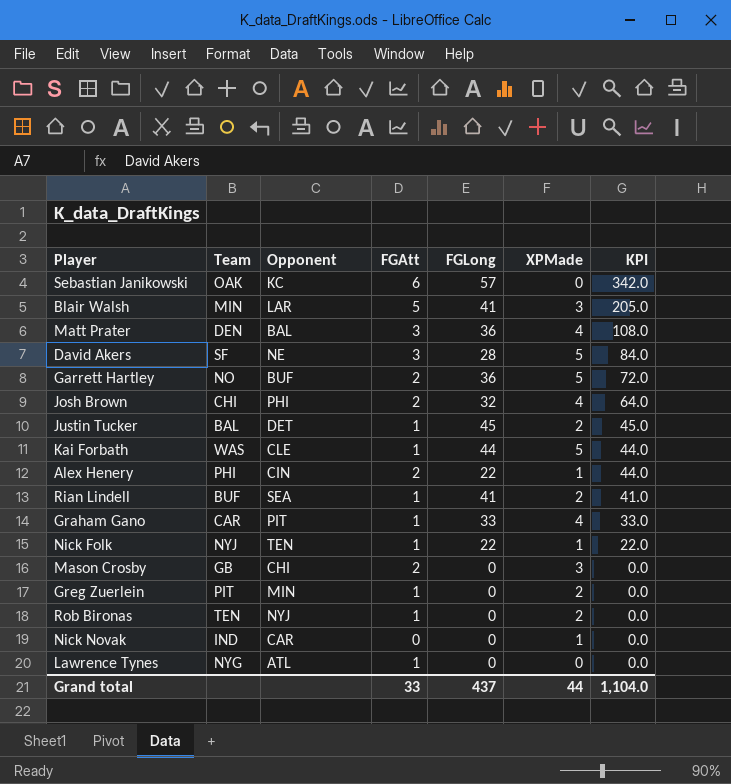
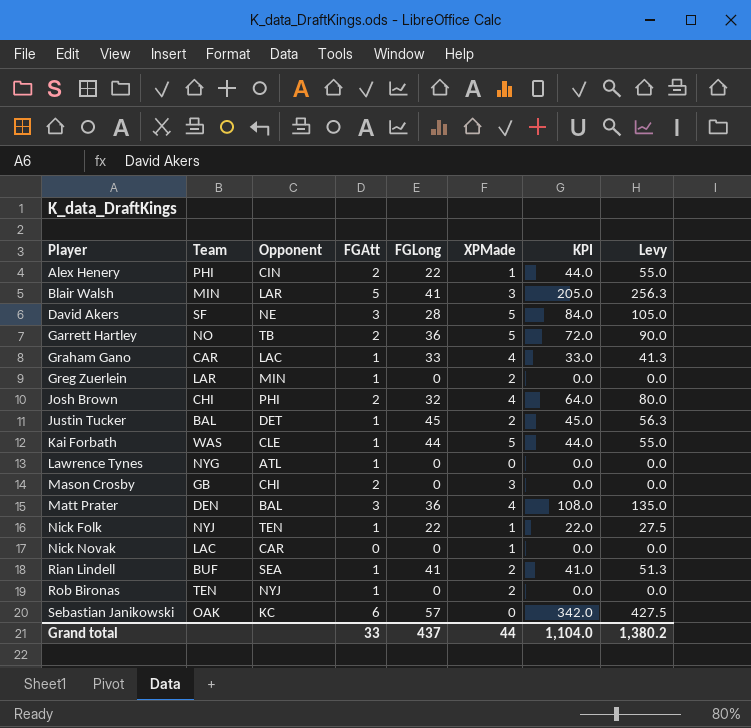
row order: KPI descending -> Player ascending
column Levy | formula: none -> [KPI] * 1.25
Garrett Hartley | Opponent: BUF -> TB
Graham Gano | Opponent: PIT -> LAC
Greg Zuerlein | Team: PIT -> LAR
Nick Novak | Team: IND -> LAC

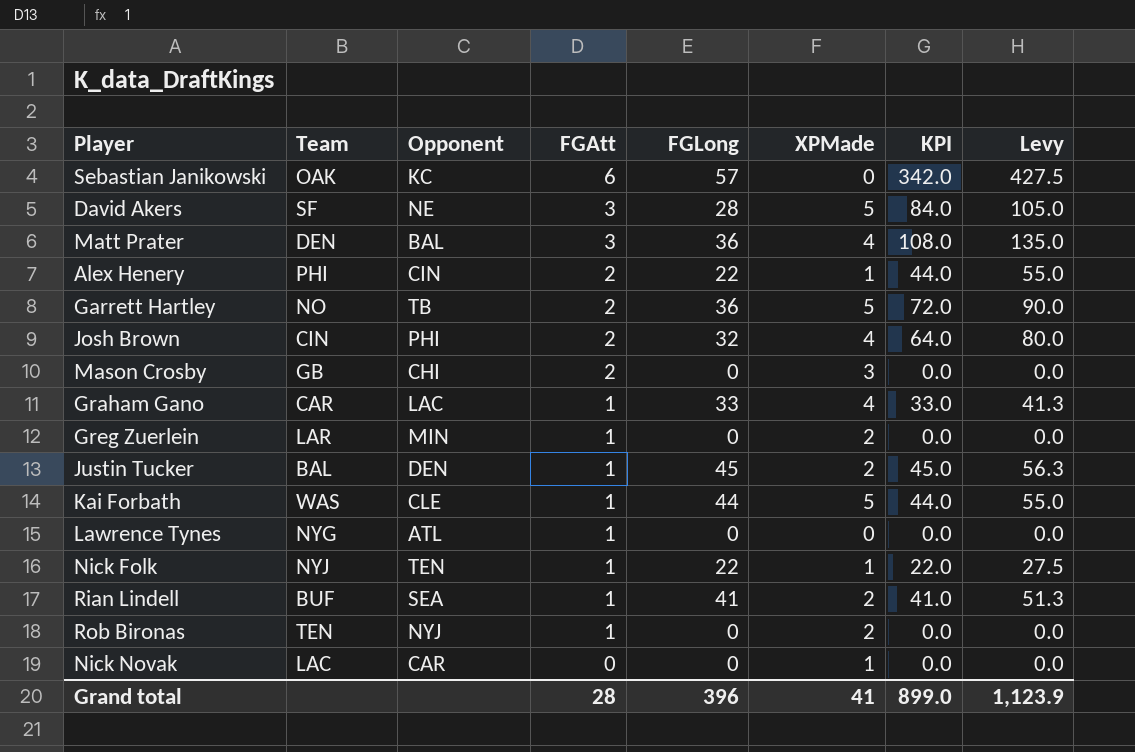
row order: Player ascending -> FGAtt descending
row Blair Walsh: MIN | LAR | 5 | 41 | 3 | 205.0 | 256.3 -> none
Josh Brown | Team: CHI -> CIN
Justin Tucker | Opponent: DET -> DEN
Grand total | FGAtt: 33 -> 28
Grand total | FGLong: 437 -> 396
Grand total | XPMade: 44 -> 41
Grand total | KPI: 1,104.0 -> 899.0
Grand total | Levy: 1,380.2 -> 1,123.9

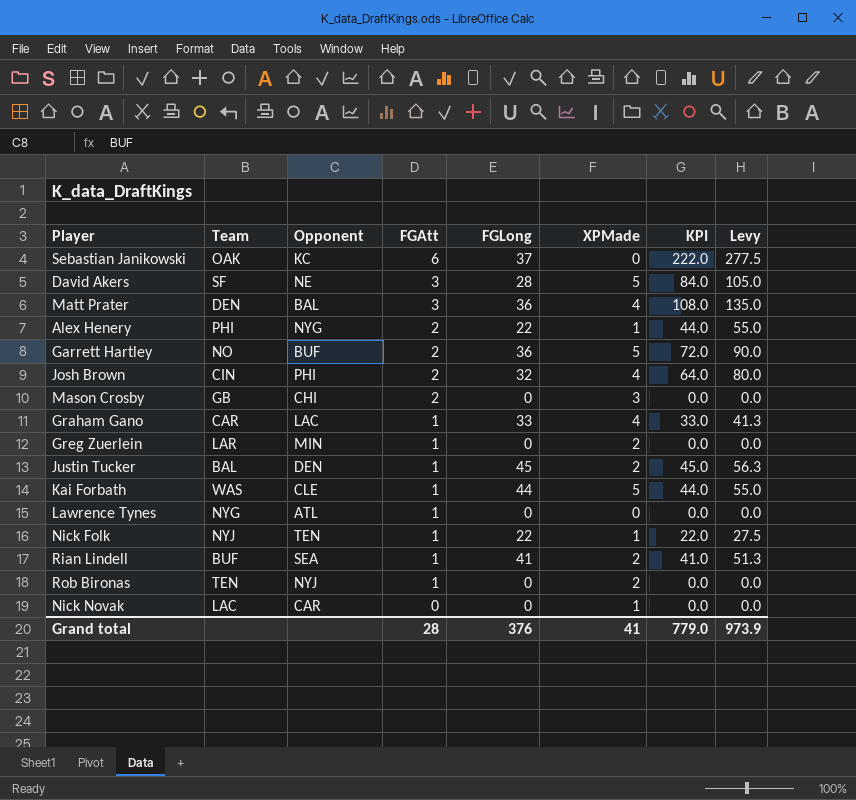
Sebastian Janikowski | FGLong: 57 -> 37
Sebastian Janikowski | KPI: 342.0 -> 222.0
Sebastian Janikowski | Levy: 427.5 -> 277.5
Alex Henery | Opponent: CIN -> NYG
Garrett Hartley | Opponent: TB -> BUF
Grand total | FGLong: 396 -> 376
Grand total | KPI: 899.0 -> 779.0
Grand total | Levy: 1,123.9 -> 973.9

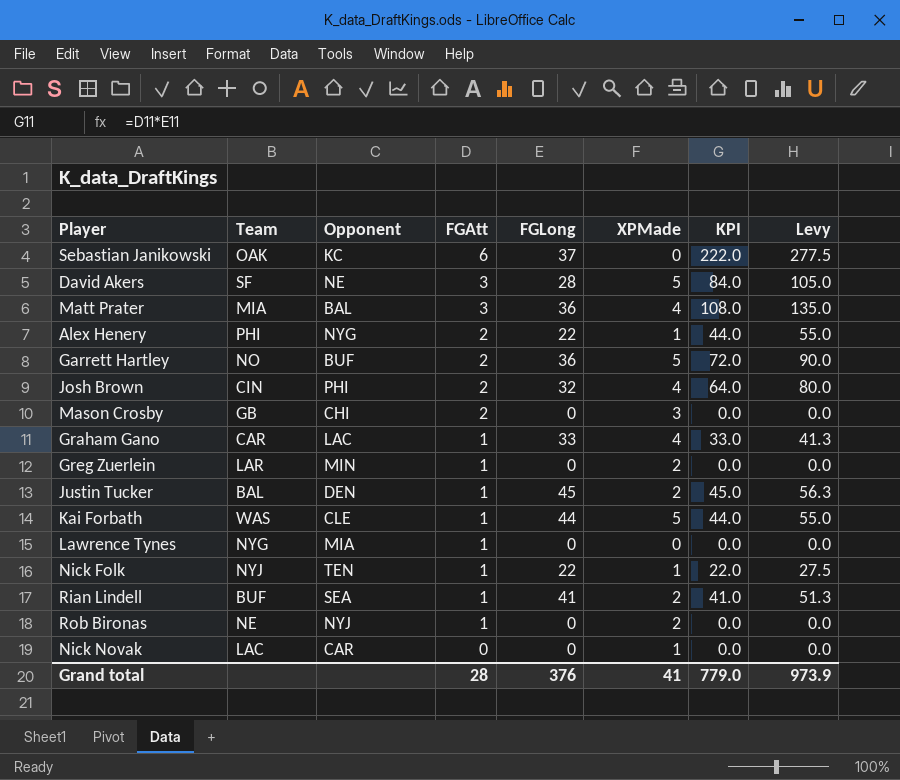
Matt Prater | Team: DEN -> MIA
Lawrence Tynes | Opponent: ATL -> MIA
Rob Bironas | Team: TEN -> NE

